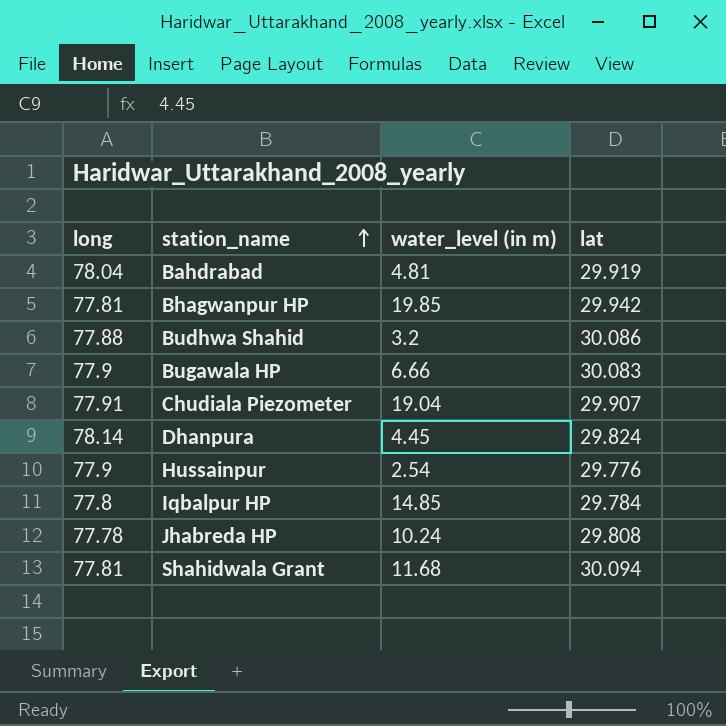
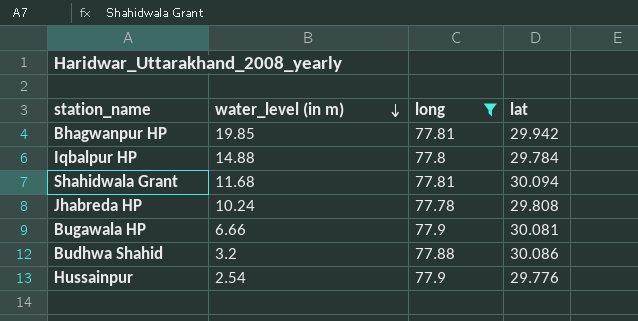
filter: none -> long <= 77.9
row order: station_name ascending -> water_level (in m) descending
column long | position: 1 -> 3
Iqbalpur HP | water_level (in m): 14.85 -> 14.88
Bugawala HP | lat: 30.083 -> 30.081

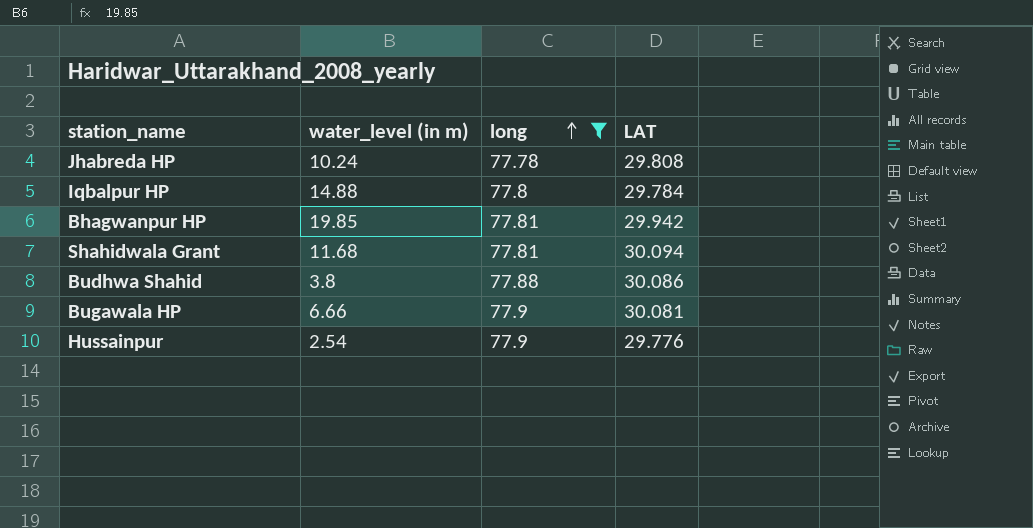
row order: water_level (in m) descending -> long ascending
column name: lat -> LAT
Budhwa Shahid | water_level (in m): 3.2 -> 3.8

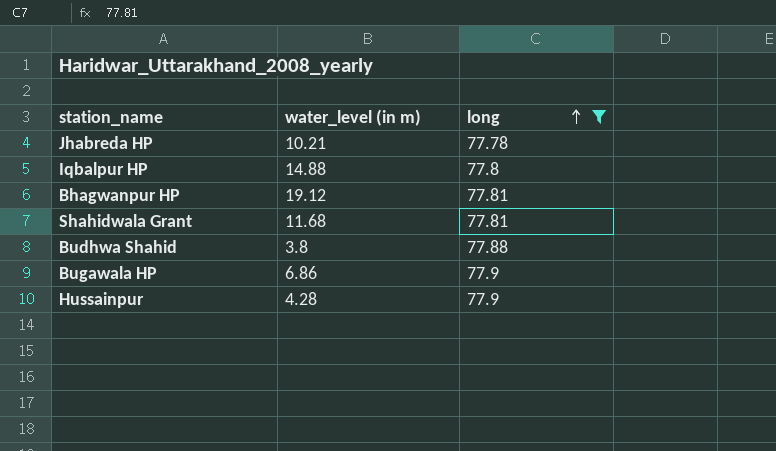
column LAT | position: 4 -> none
Jhabreda HP | water_level (in m): 10.24 -> 10.21
Bhagwanpur HP | water_level (in m): 19.85 -> 19.12
Bugawala HP | water_level (in m): 6.66 -> 6.86
Hussainpur | water_level (in m): 2.54 -> 4.28

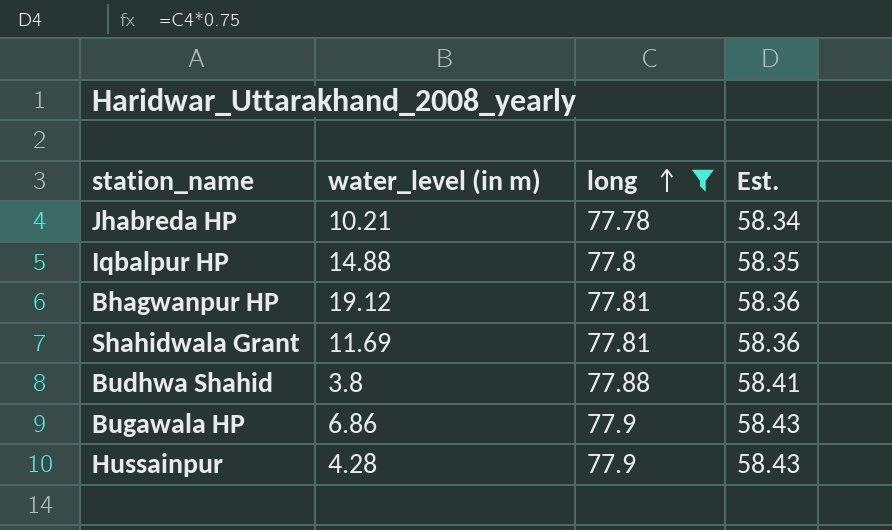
column Est. | formula: none -> [long] * 0.75
Shahidwala Grant | water_level (in m): 11.68 -> 11.69

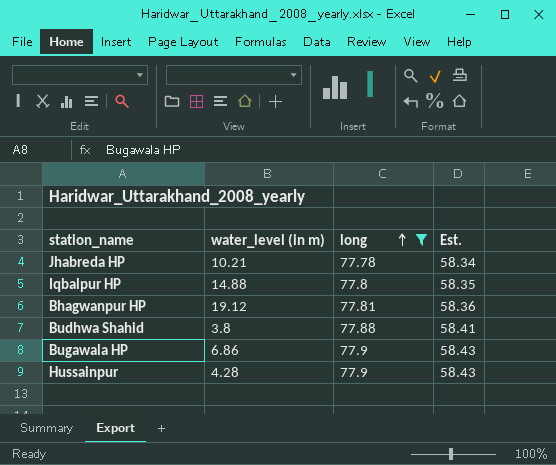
row Shahidwala Grant: 11.69 | 77.81 | 58.36 -> none

